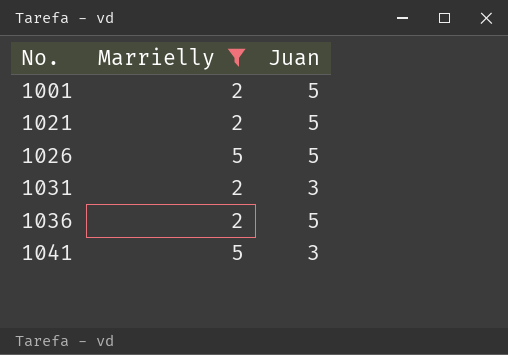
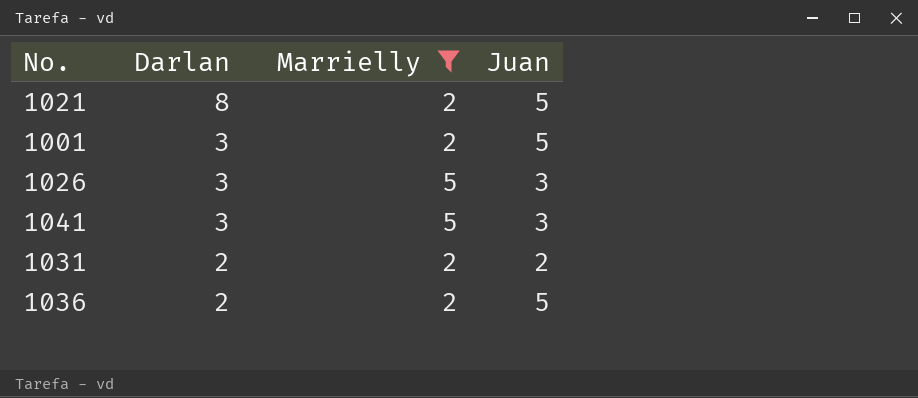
row order: No. ascending -> Darlan descending
column Darlan | position: none -> 2
1026 | Juan: 5 -> 3
1031 | Juan: 3 -> 2

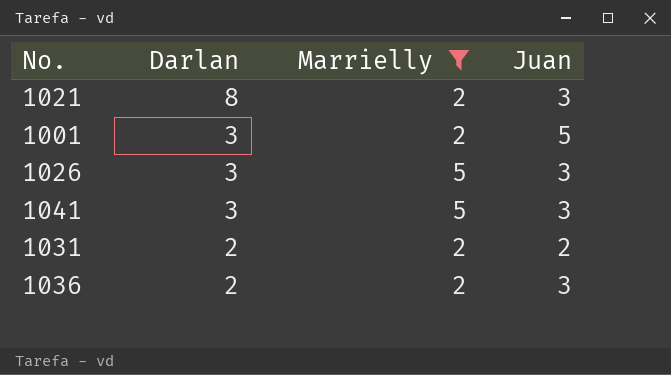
1021 | Juan: 5 -> 3
1036 | Juan: 5 -> 3

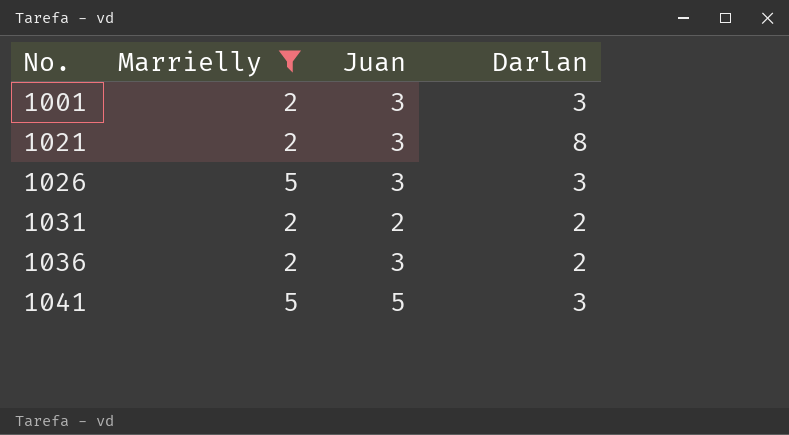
row order: Darlan descending -> No. ascending
column Darlan | position: 2 -> 4
1001 | Juan: 5 -> 3
1041 | Juan: 3 -> 5

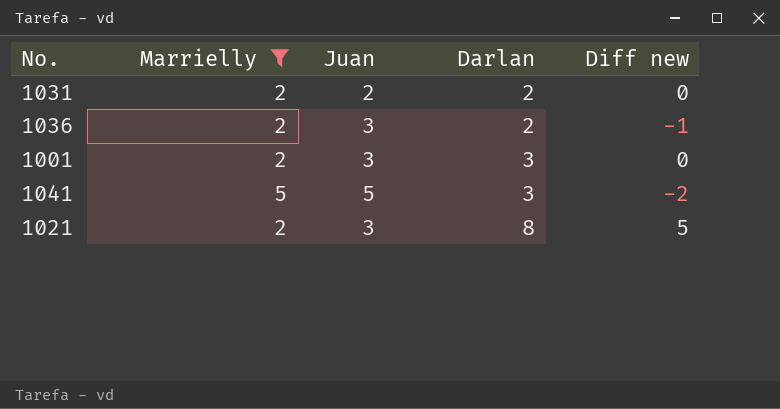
row order: No. ascending -> Darlan ascending
column Diff new | formula: none -> [Darlan] - [Juan]
row 1026: 5 | 3 | 3 -> none

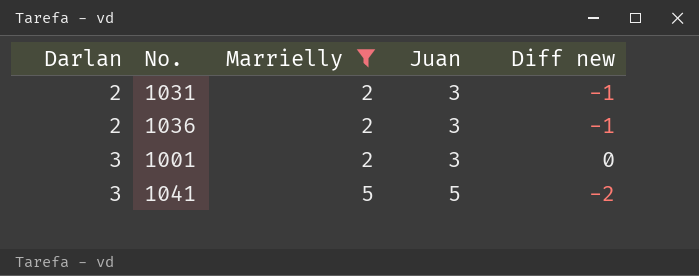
column Darlan | position: 4 -> 1
row 1021: 2 | 3 | 8 | 5 -> none
1031 | Juan: 2 -> 3
1031 | Diff new: 0 -> -1

